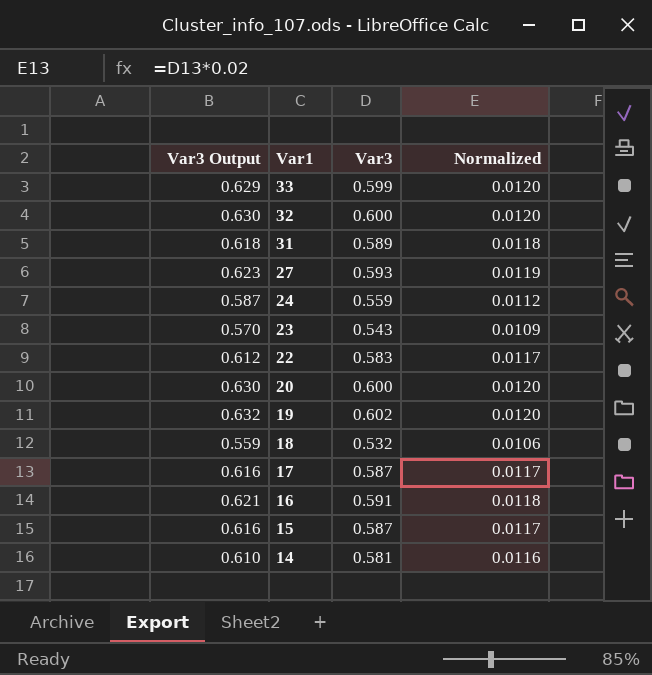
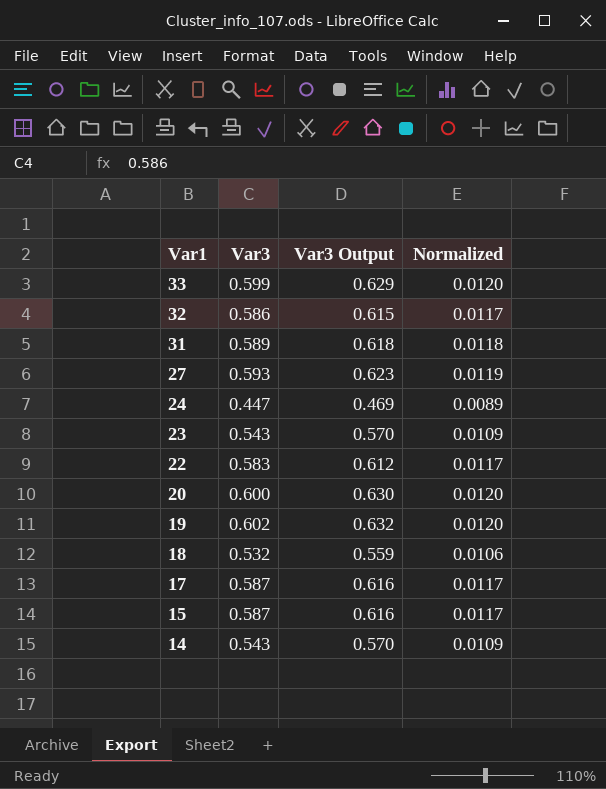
column Var3 Output | position: 1 -> 3
row 16: 0.621 | 0.591 | 0.0118 -> none
32 | Var3: 0.600 -> 0.586
32 | Var3 Output: 0.630 -> 0.615
32 | Normalized: 0.0120 -> 0.0117
24 | Var3: 0.559 -> 0.447
24 | Var3 Output: 0.587 -> 0.469
24 | Normalized: 0.0112 -> 0.0089
14 | Var3: 0.581 -> 0.543
14 | Var3 Output: 0.610 -> 0.570
14 | Normalized: 0.0116 -> 0.0109

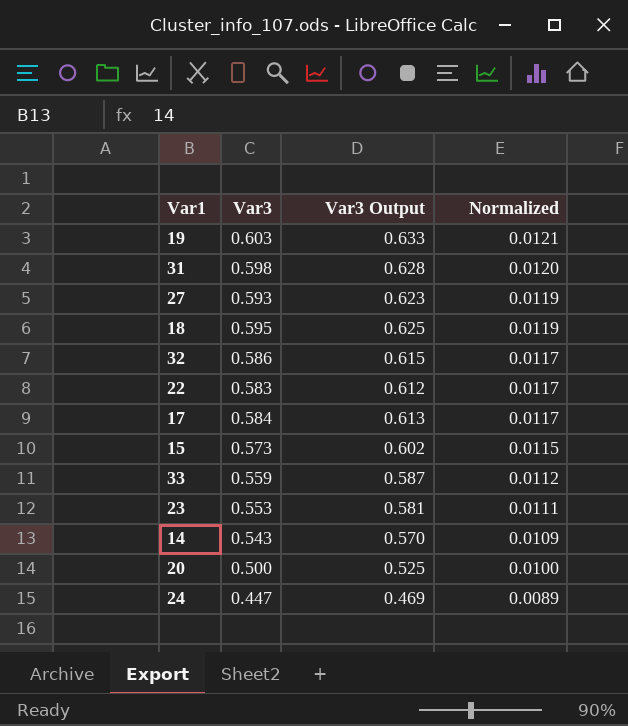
row order: Var1 descending -> Normalized descending
19 | Var3: 0.602 -> 0.603
19 | Var3 Output: 0.632 -> 0.633
19 | Normalized: 0.0120 -> 0.0121
31 | Var3: 0.589 -> 0.598
31 | Var3 Output: 0.618 -> 0.628
31 | Normalized: 0.0118 -> 0.0120
18 | Var3: 0.532 -> 0.595
18 | Var3 Output: 0.559 -> 0.625
18 | Normalized: 0.0106 -> 0.0119
17 | Var3: 0.587 -> 0.584
17 | Var3 Output: 0.616 -> 0.613
15 | Var3: 0.587 -> 0.573
15 | Var3 Output: 0.616 -> 0.602
15 | Normalized: 0.0117 -> 0.0115
33 | Var3: 0.599 -> 0.559
33 | Var3 Output: 0.629 -> 0.587
33 | Normalized: 0.0120 -> 0.0112
23 | Var3: 0.543 -> 0.553
23 | Var3 Output: 0.570 -> 0.581
23 | Normalized: 0.0109 -> 0.0111
20 | Var3: 0.600 -> 0.500
20 | Var3 Output: 0.630 -> 0.525
20 | Normalized: 0.0120 -> 0.0100

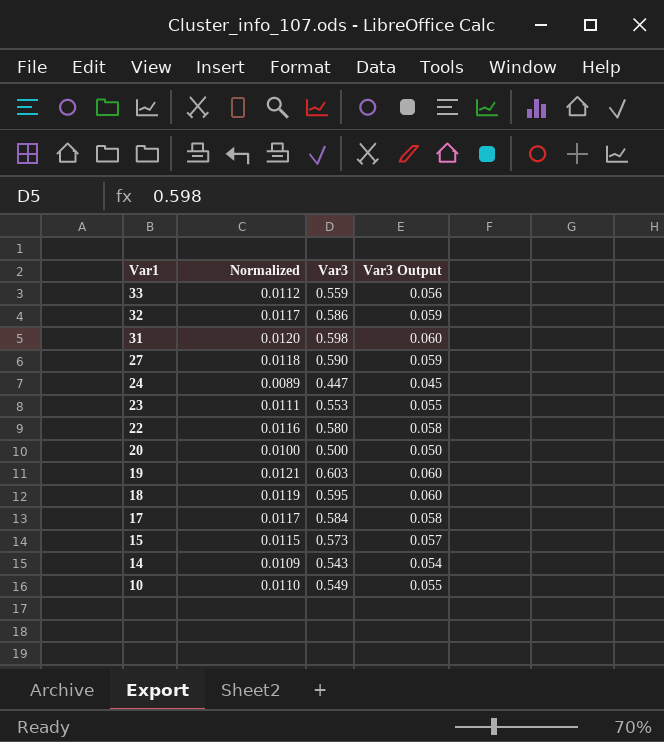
row order: Normalized descending -> Var1 descending
column Normalized | position: 4 -> 2
column Var3 Output | formula: [Var3] * 1.05 -> [Var3] * 0.1
27 | Normalized: 0.0119 -> 0.0118
27 | Var3: 0.593 -> 0.590
22 | Normalized: 0.0117 -> 0.0116
22 | Var3: 0.583 -> 0.580
row 10: none -> 0.0110 | 0.549 | 0.055

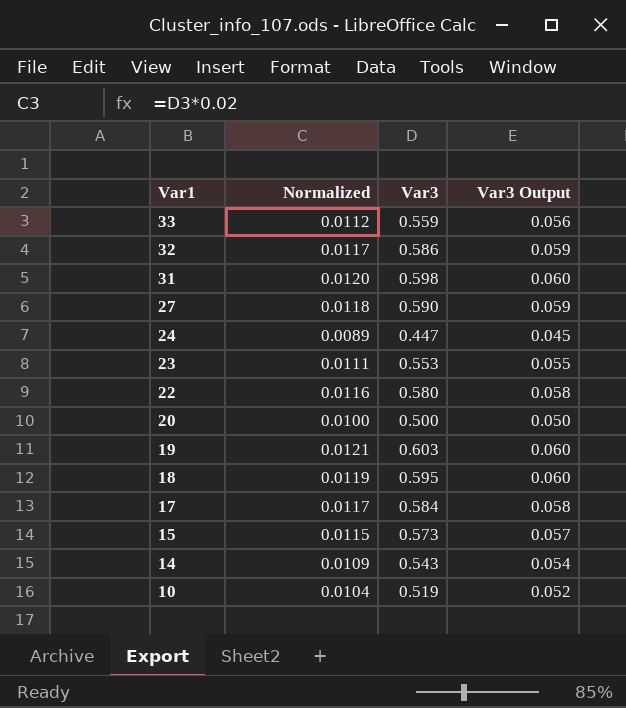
10 | Normalized: 0.0110 -> 0.0104
10 | Var3: 0.549 -> 0.519
10 | Var3 Output: 0.055 -> 0.052

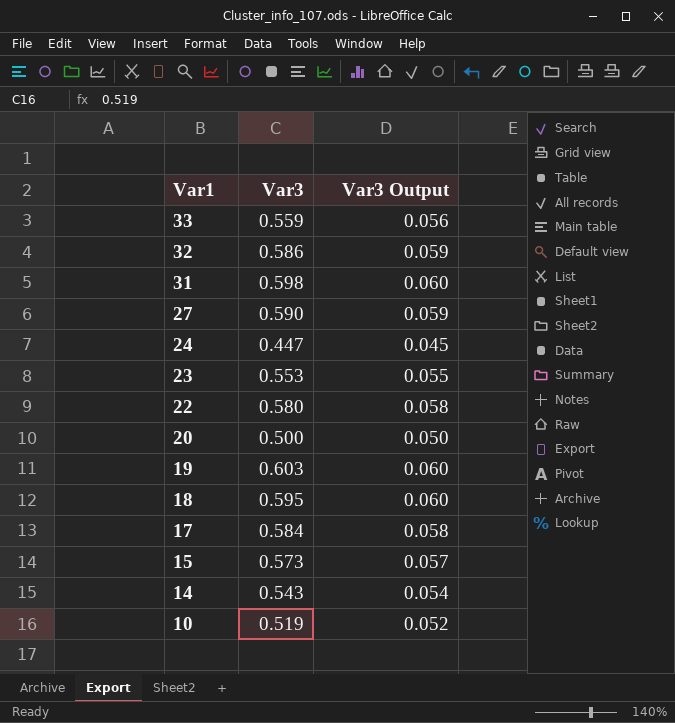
column Normalized | formula: [Var3] * 0.02 -> none

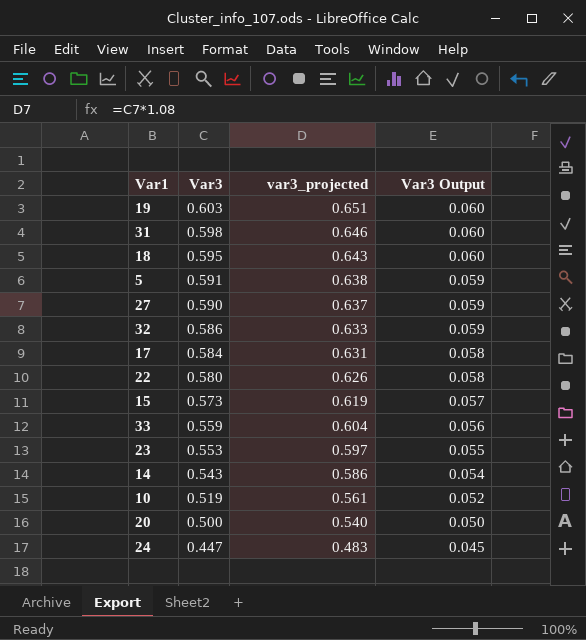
row order: Var1 descending -> Var3 descending
column var3_projected | formula: none -> [Var3] * 1.08
row 5: none -> 0.591 | 0.638 | 0.059

